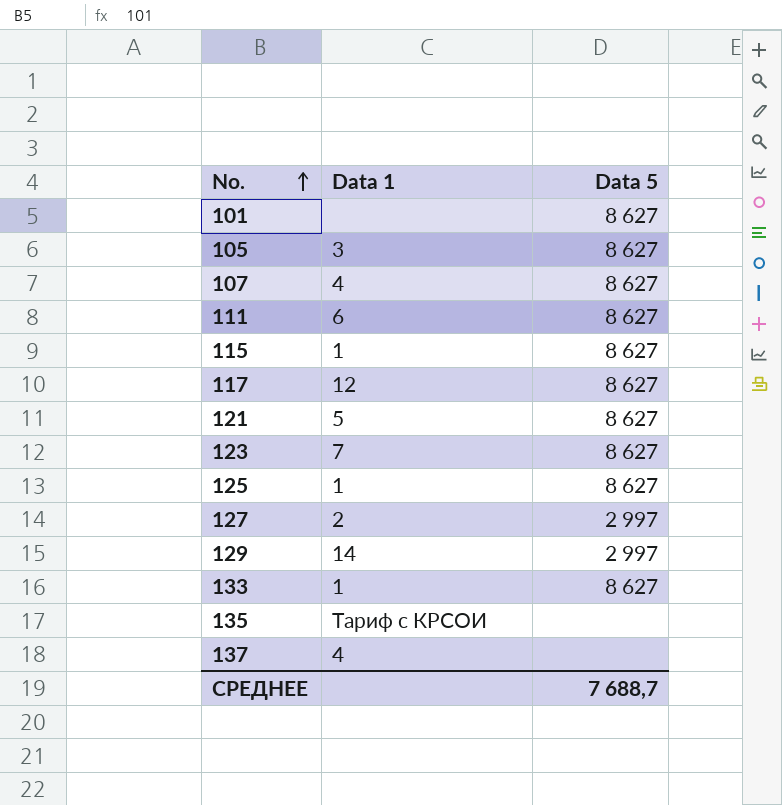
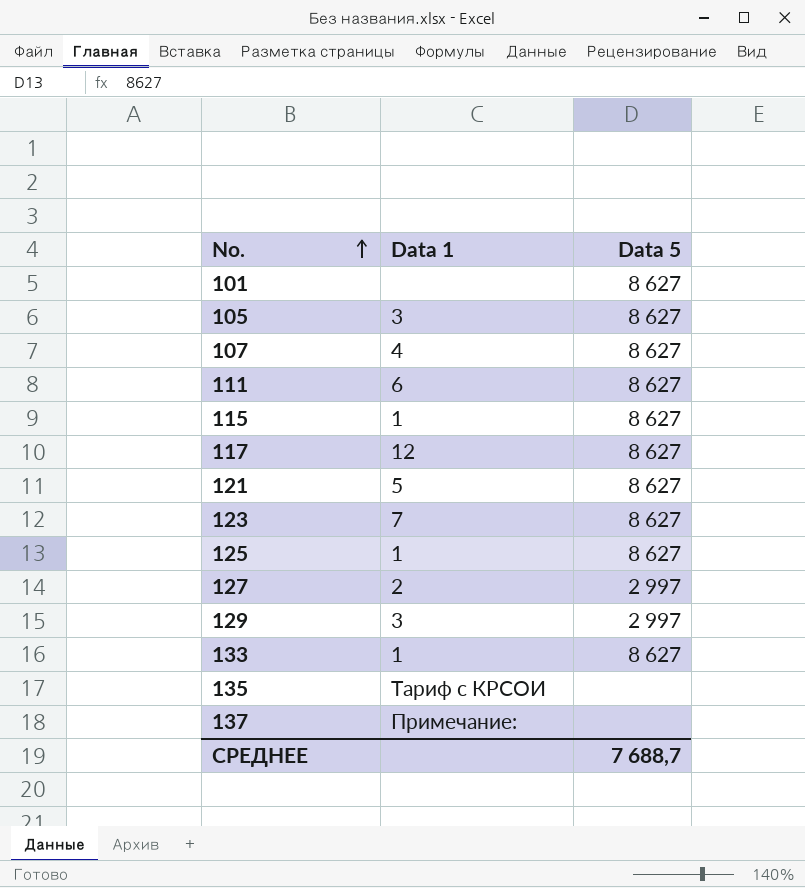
129 | Data 1: 14 -> 3
137 | Data 1: 4 -> Примечание:

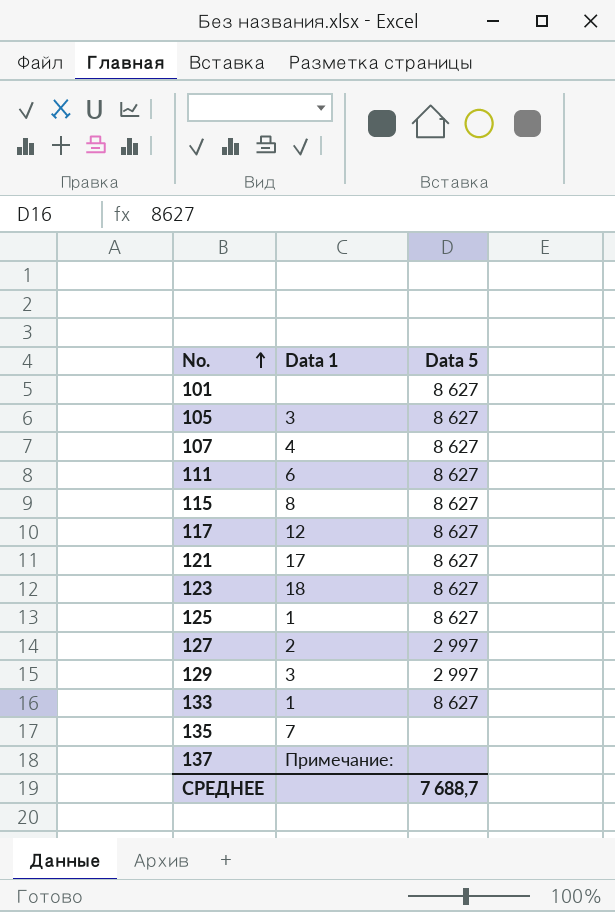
115 | Data 1: 1 -> 8
121 | Data 1: 5 -> 17
123 | Data 1: 7 -> 18
135 | Data 1: Тариф с КРСОИ -> 7

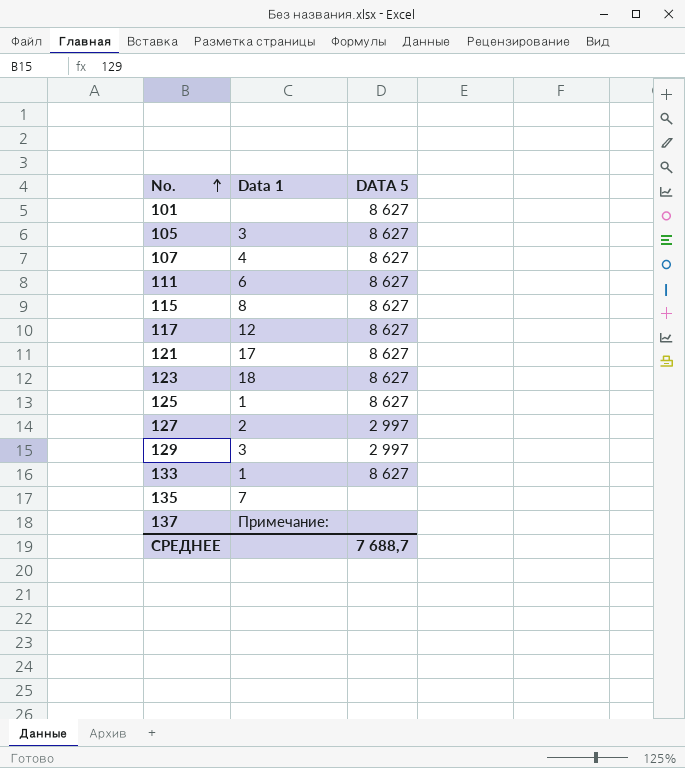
column name: Data 5 -> DATA 5

